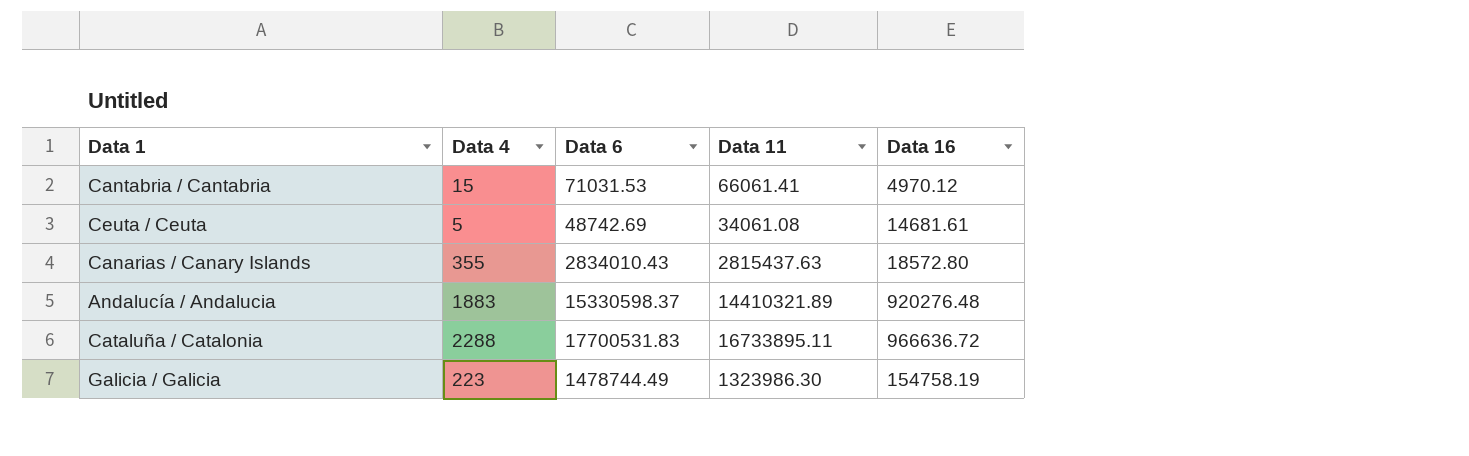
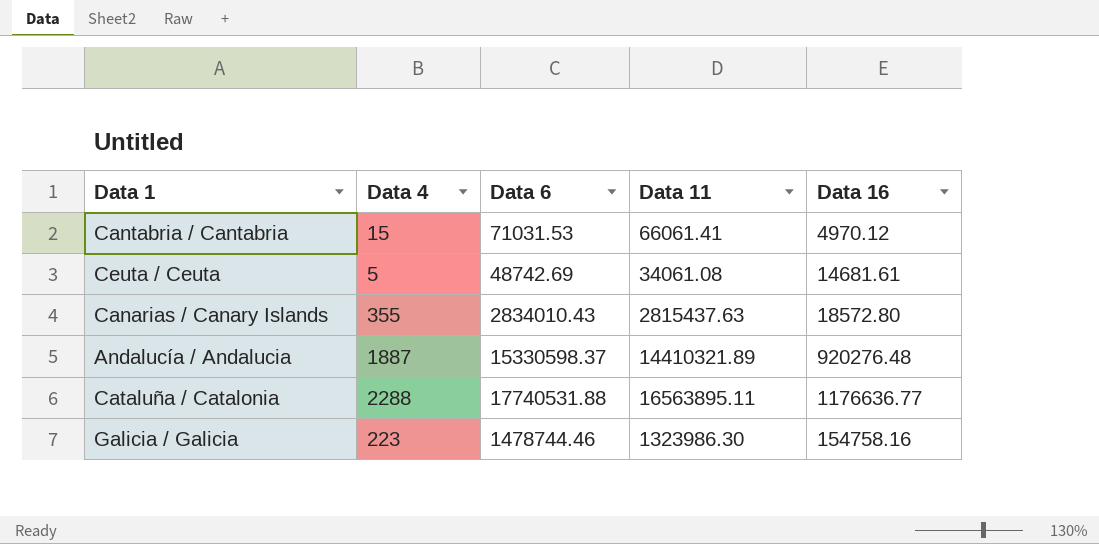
Andalucía / Andalucia | Data 4: 1883 -> 1887
Cataluña / Catalonia | Data 6: 17700531.83 -> 17740531.88
Cataluña / Catalonia | Data 11: 16733895.11 -> 16563895.11
Cataluña / Catalonia | Data 16: 966636.72 -> 1176636.77
Galicia / Galicia | Data 6: 1478744.49 -> 1478744.46
Galicia / Galicia | Data 16: 154758.19 -> 154758.16

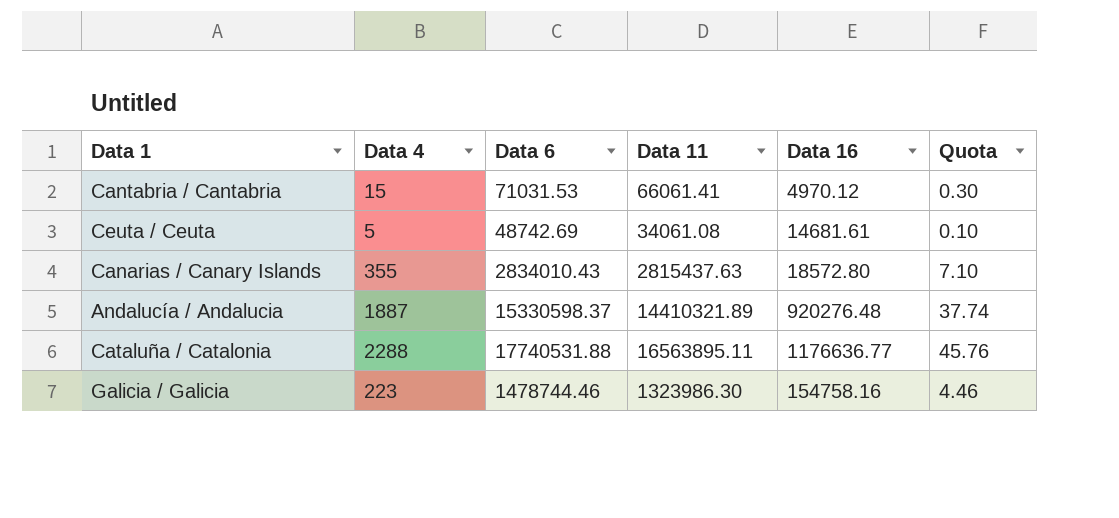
column Quota | formula: none -> [Data 4] * 0.02

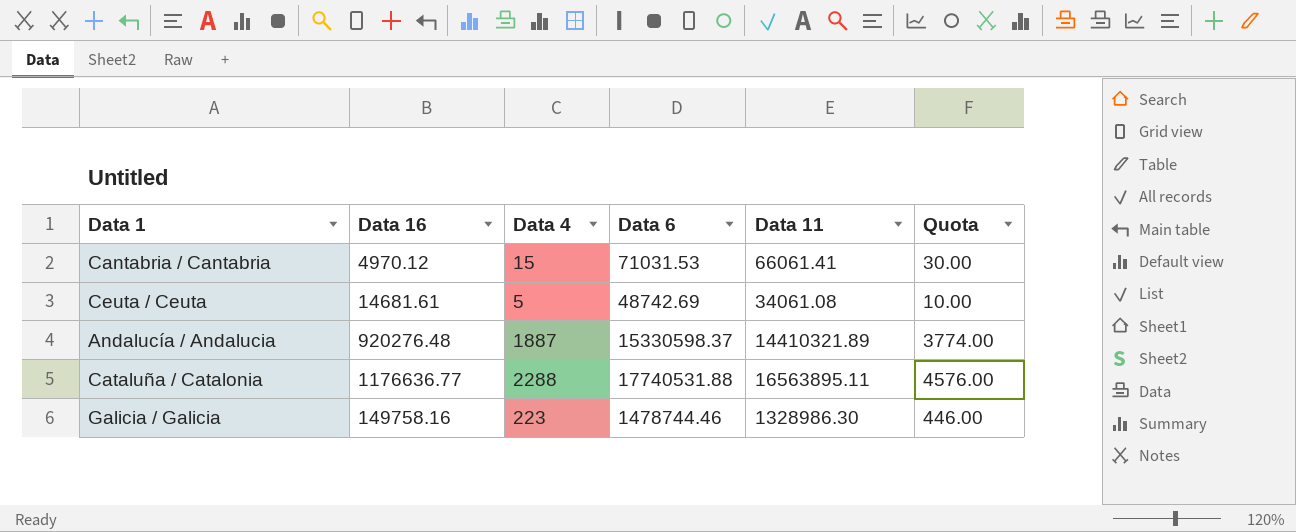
column Data 16 | position: 5 -> 2
column Quota | formula: [Data 4] * 0.02 -> [Data 4] * 2
row Canarias / Canary Islands: 355 | 2834010.43 | 2815437.63 | 18572.80 | 7.10 -> none
Galicia / Galicia | Data 16: 154758.16 -> 149758.16
Galicia / Galicia | Data 11: 1323986.30 -> 1328986.30

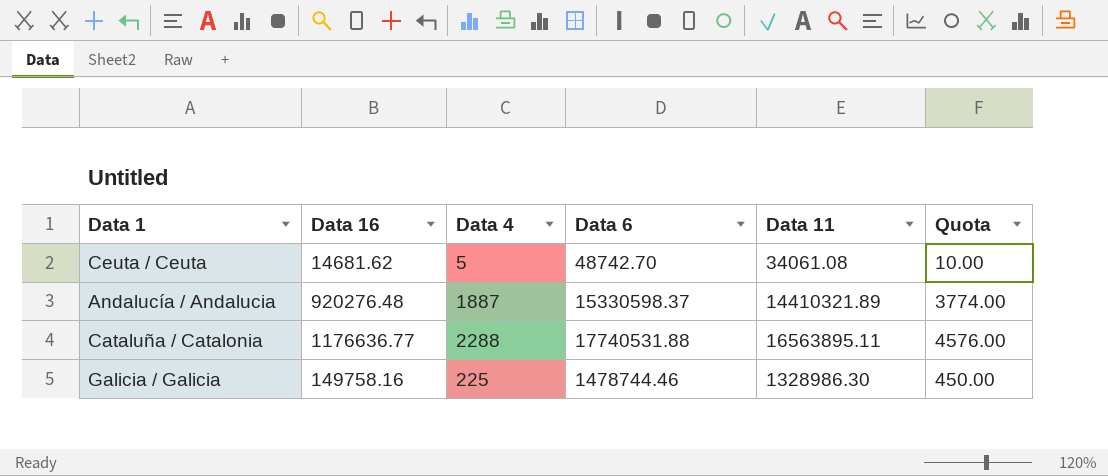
row Cantabria / Cantabria: 4970.12 | 15 | 71031.53 | 66061.41 | 30.00 -> none
Ceuta / Ceuta | Data 16: 14681.61 -> 14681.62
Ceuta / Ceuta | Data 6: 48742.69 -> 48742.70
Galicia / Galicia | Data 4: 223 -> 225
Galicia / Galicia | Quota: 446.00 -> 450.00

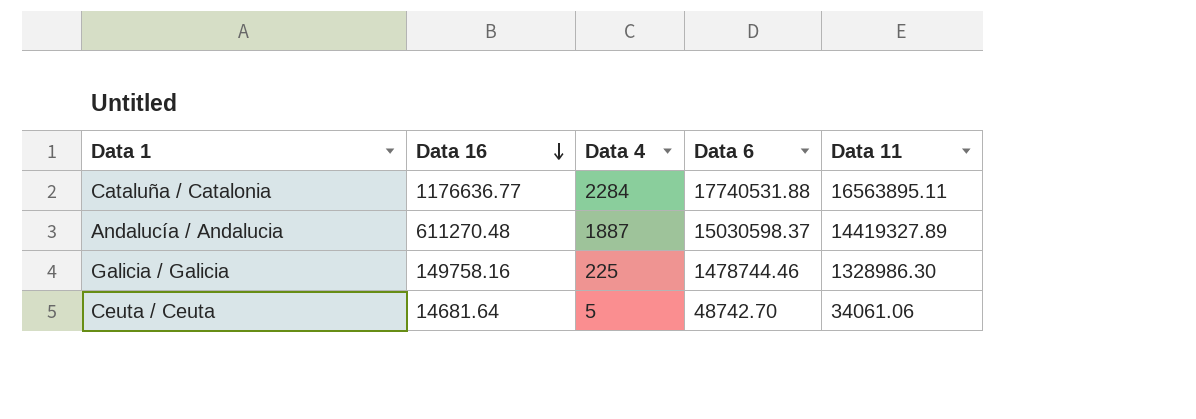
row order: none -> Data 16 descending
column Quota | formula: [Data 4] * 2 -> none
Cataluña / Catalonia | Data 4: 2288 -> 2284
Andalucía / Andalucia | Data 16: 920276.48 -> 611270.48
Andalucía / Andalucia | Data 6: 15330598.37 -> 15030598.37
Andalucía / Andalucia | Data 11: 14410321.89 -> 14419327.89
Ceuta / Ceuta | Data 16: 14681.62 -> 14681.64
Ceuta / Ceuta | Data 11: 34061.08 -> 34061.06

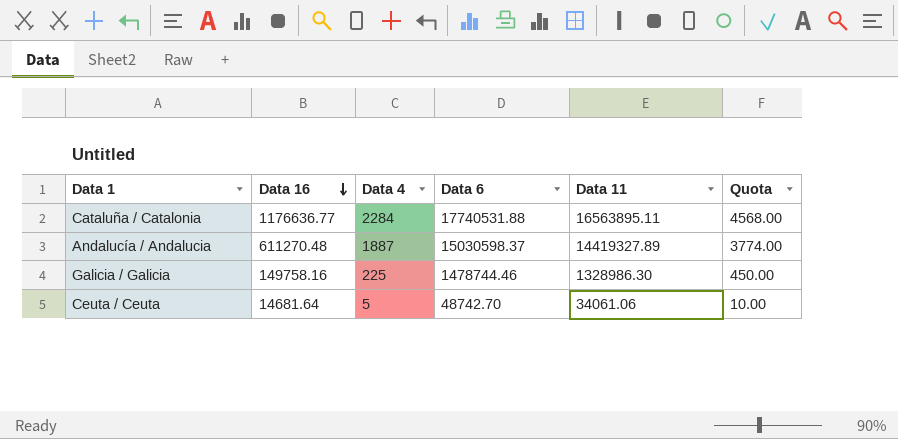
column Quota | formula: none -> [Data 4] * 2

